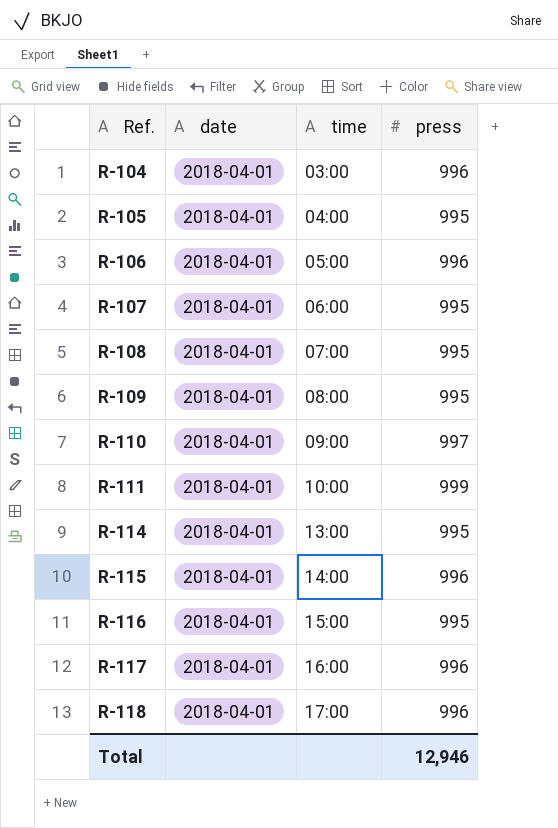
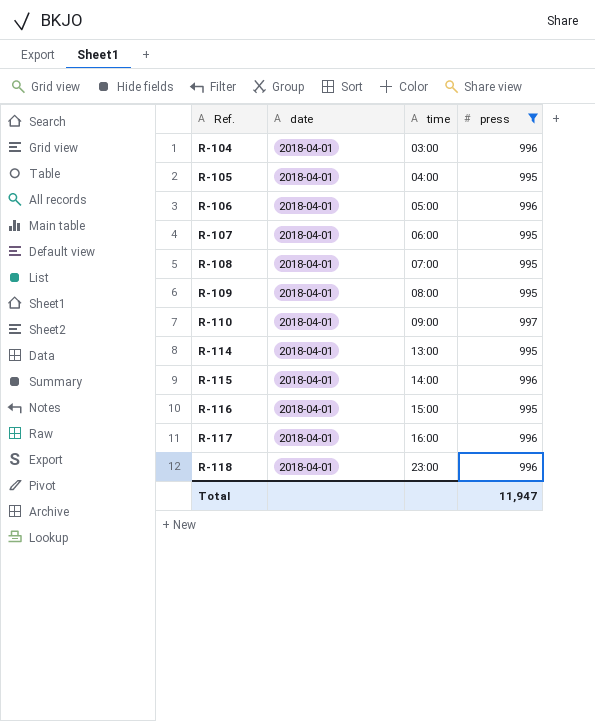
filter: none -> press != 999
R-118 | time: 17:00 -> 23:00
Total | press: 12,946 -> 11,947

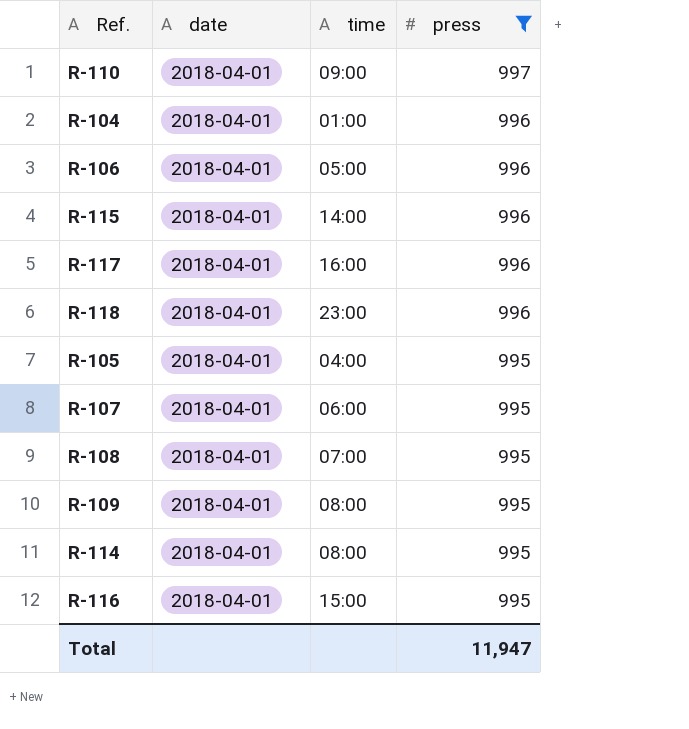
row order: Ref. ascending -> press descending
R-104 | time: 03:00 -> 01:00
R-114 | time: 13:00 -> 08:00

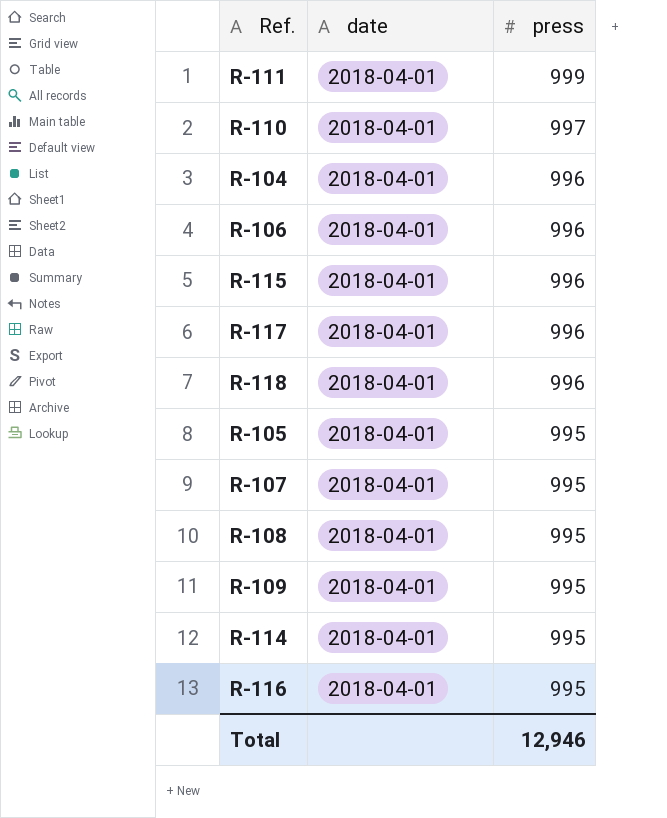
filter: press != 999 -> none
column time | position: 3 -> none
Total | press: 11,947 -> 12,946

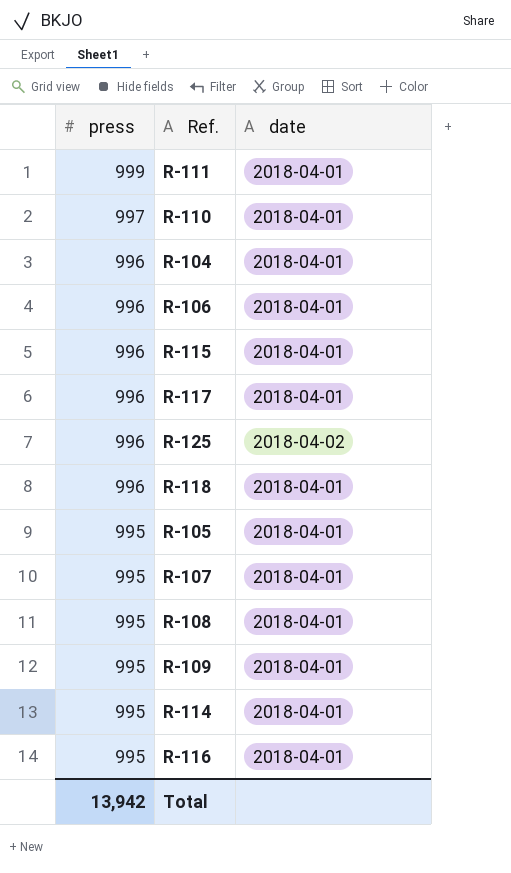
column press | position: 3 -> 1
row R-125: none -> 996 | 2018-04-02
Total | press: 12,946 -> 13,942

